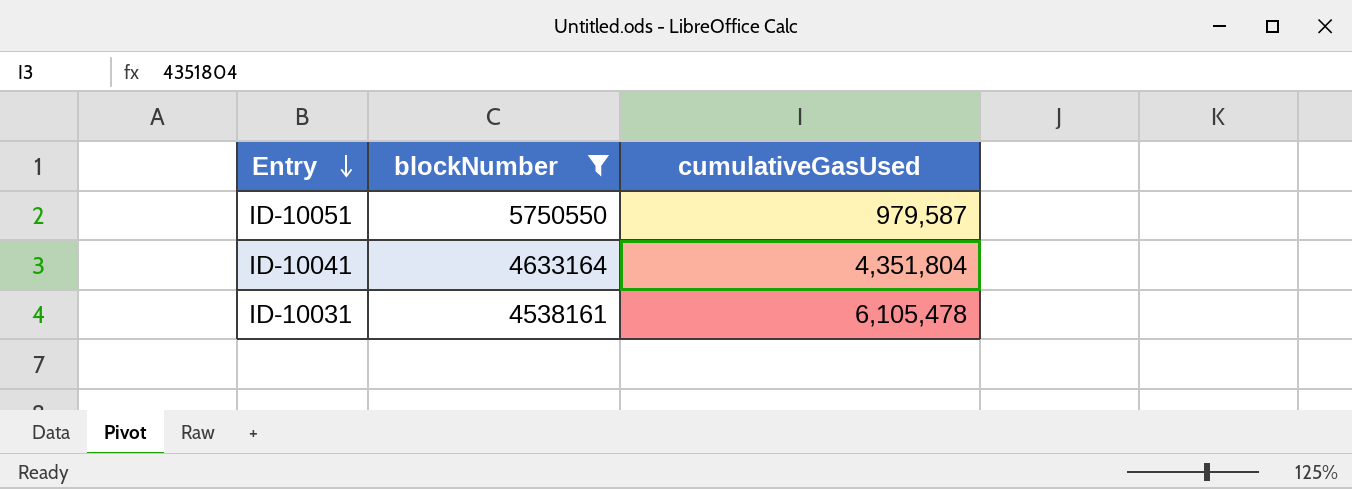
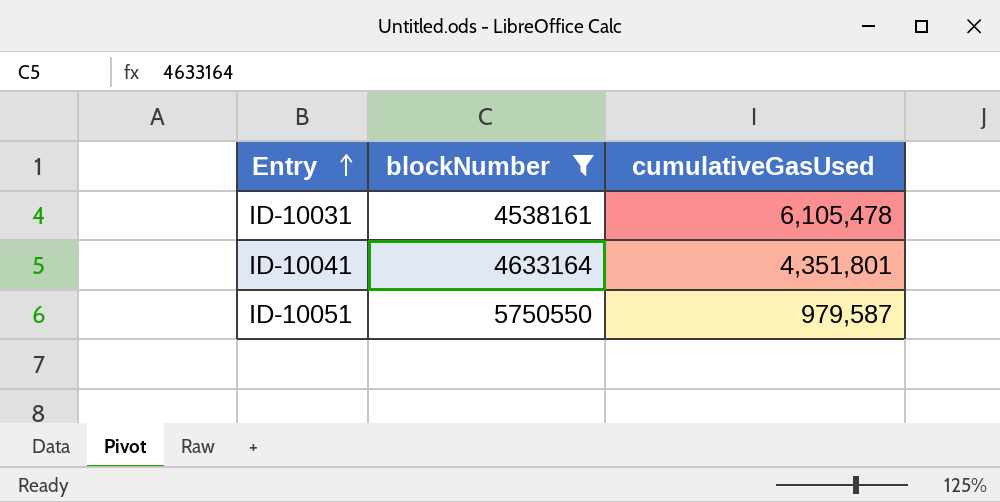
row order: Entry descending -> Entry ascending
ID-10041 | cumulativeGasUsed: 4,351,804 -> 4,351,801

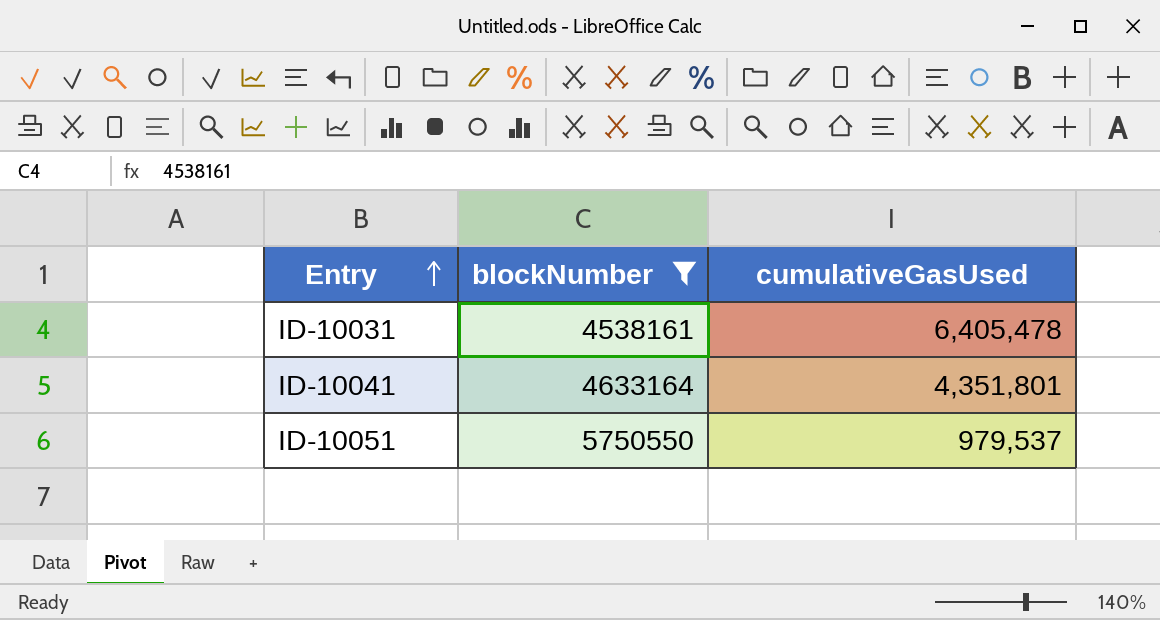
ID-10031 | cumulativeGasUsed: 6,105,478 -> 6,405,478
ID-10051 | cumulativeGasUsed: 979,587 -> 979,537

